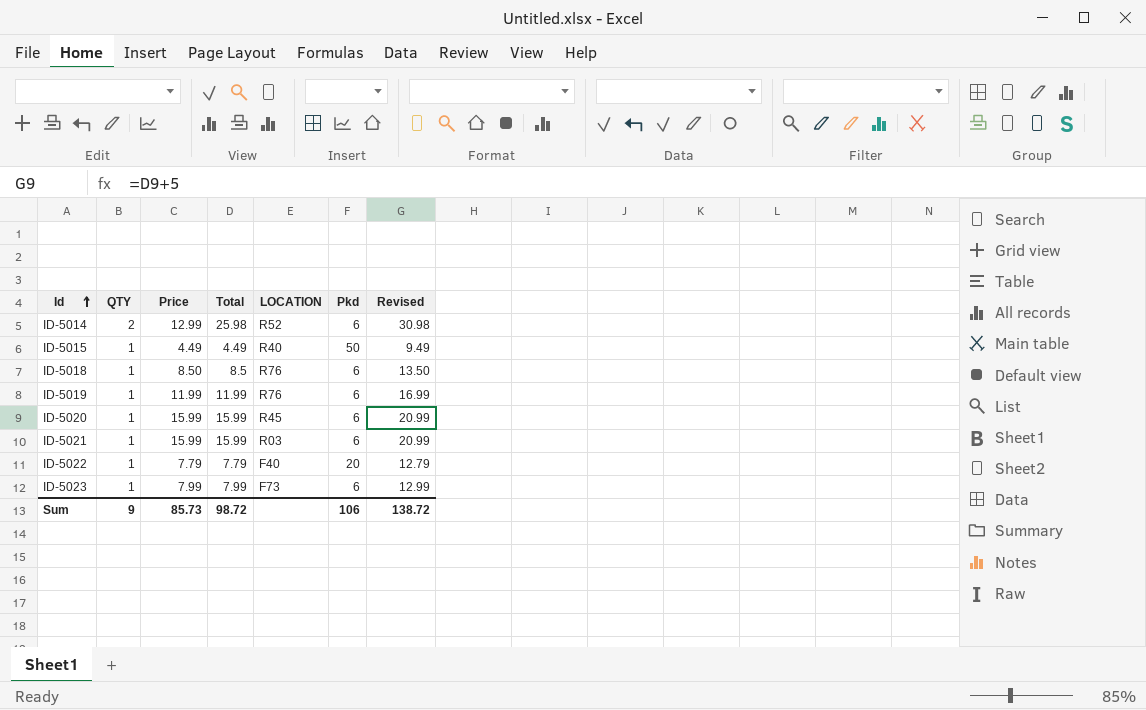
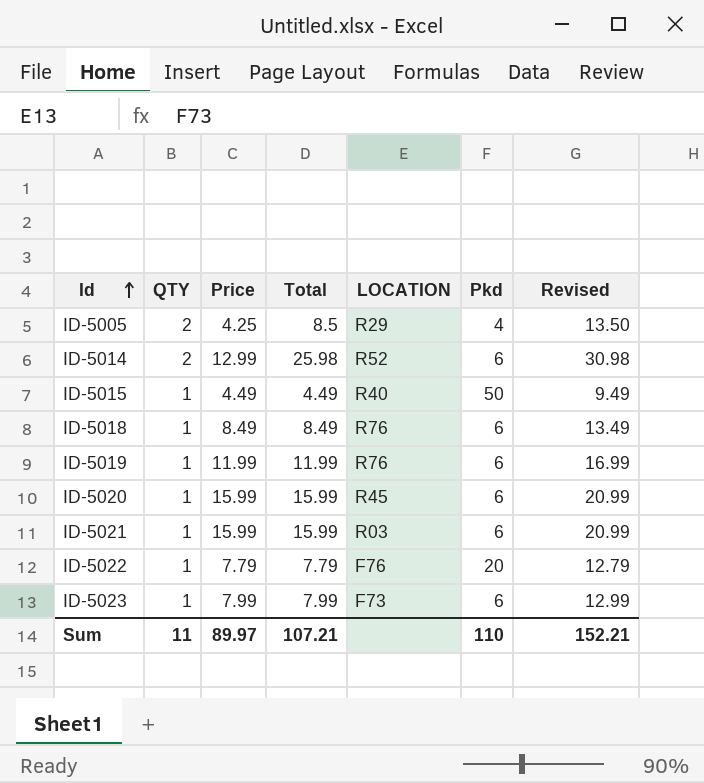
row ID-5005: none -> 2 | 4.25 | 8.5 | R29 | 4 | 13.50
ID-5018 | Price: 8.50 -> 8.49
ID-5018 | Total: 8.5 -> 8.49
ID-5018 | Revised: 13.50 -> 13.49
ID-5022 | LOCATION: F40 -> F76
Sum | QTY: 9 -> 11
Sum | Price: 85.73 -> 89.97
Sum | Total: 98.72 -> 107.21
Sum | Pkd: 106 -> 110
Sum | Revised: 138.72 -> 152.21

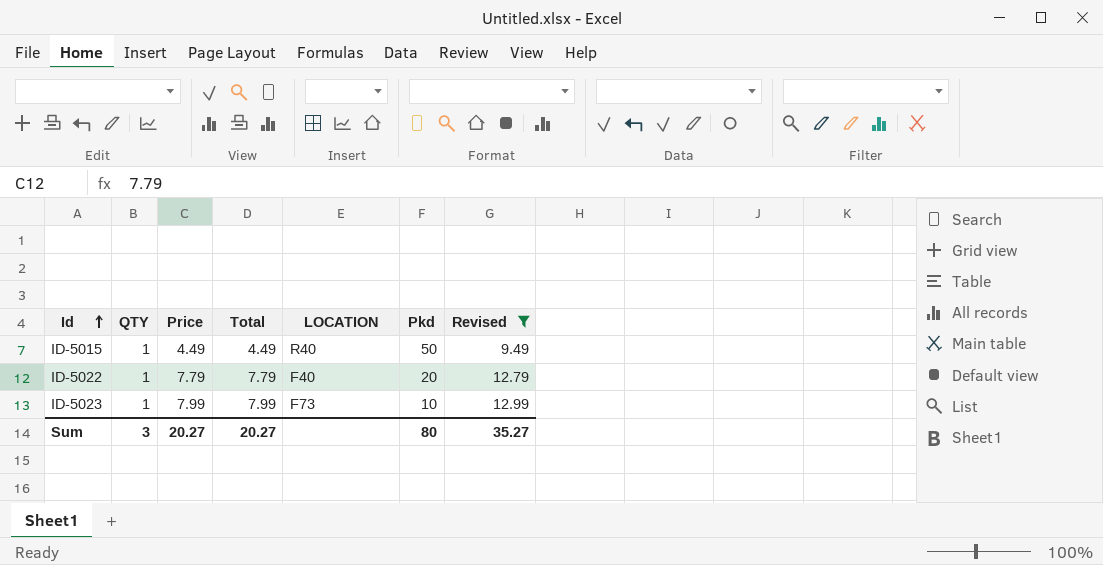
filter: none -> Revised <= 12.99
ID-5022 | LOCATION: F76 -> F40
ID-5023 | Pkd: 6 -> 10
Sum | QTY: 11 -> 3
Sum | Price: 89.97 -> 20.27
Sum | Total: 107.21 -> 20.27
Sum | Pkd: 110 -> 80
Sum | Revised: 152.21 -> 35.27

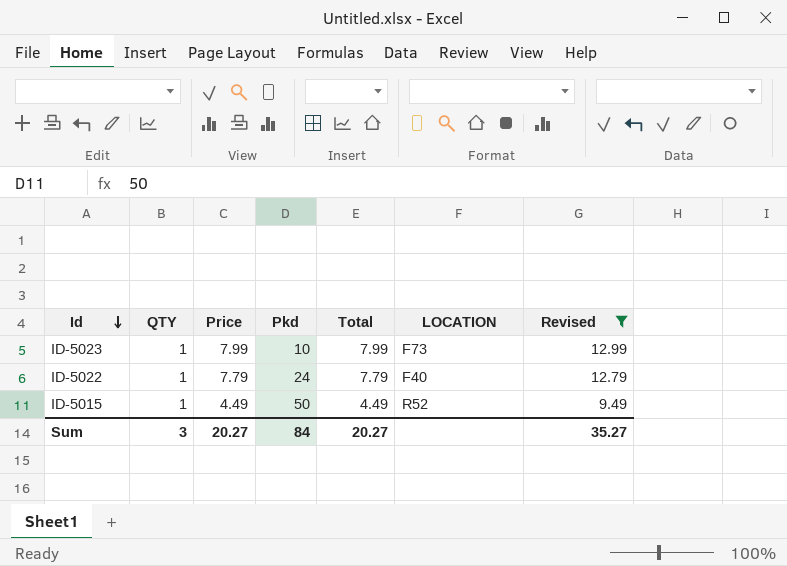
row order: Id ascending -> Id descending
column Pkd | position: 6 -> 4
ID-5022 | Pkd: 20 -> 24
ID-5015 | LOCATION: R40 -> R52
Sum | Pkd: 80 -> 84

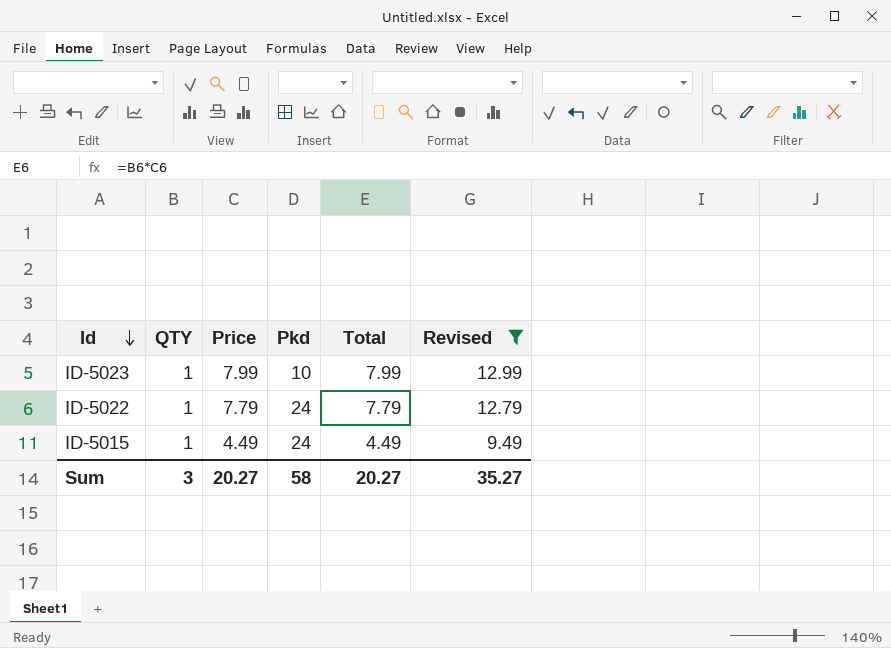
column LOCATION | position: 6 -> none
ID-5015 | Pkd: 50 -> 24
Sum | Pkd: 84 -> 58

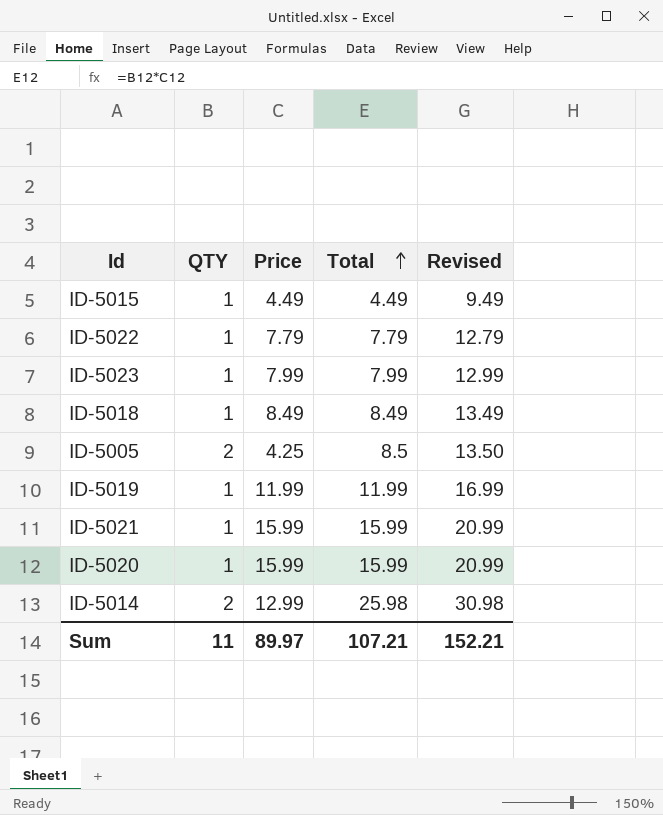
filter: Revised <= 12.99 -> none
row order: Id descending -> Total ascending
column Pkd | position: 4 -> none
Sum | QTY: 3 -> 11
Sum | Price: 20.27 -> 89.97
Sum | Total: 20.27 -> 107.21
Sum | Revised: 35.27 -> 152.21

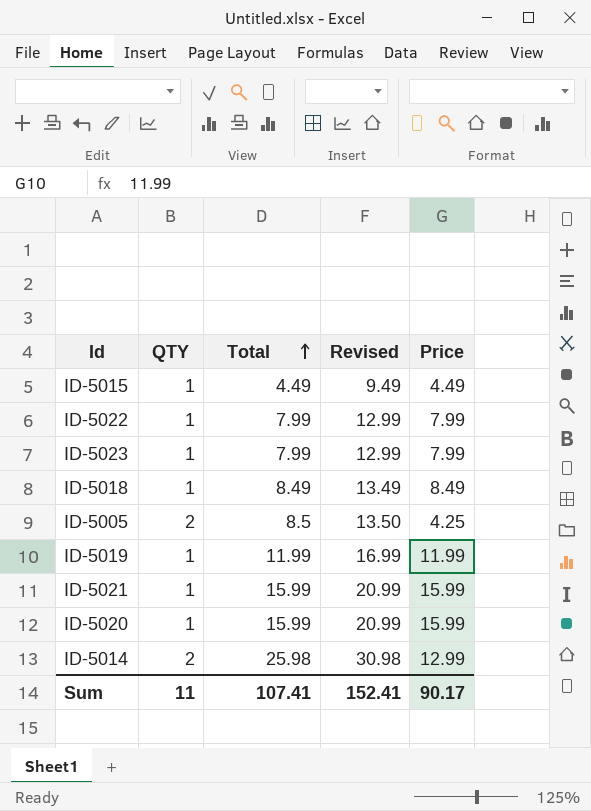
column Price | position: 3 -> 5
ID-5022 | Total: 7.79 -> 7.99
ID-5022 | Revised: 12.79 -> 12.99
ID-5022 | Price: 7.79 -> 7.99
Sum | Total: 107.21 -> 107.41
Sum | Revised: 152.21 -> 152.41
Sum | Price: 89.97 -> 90.17

